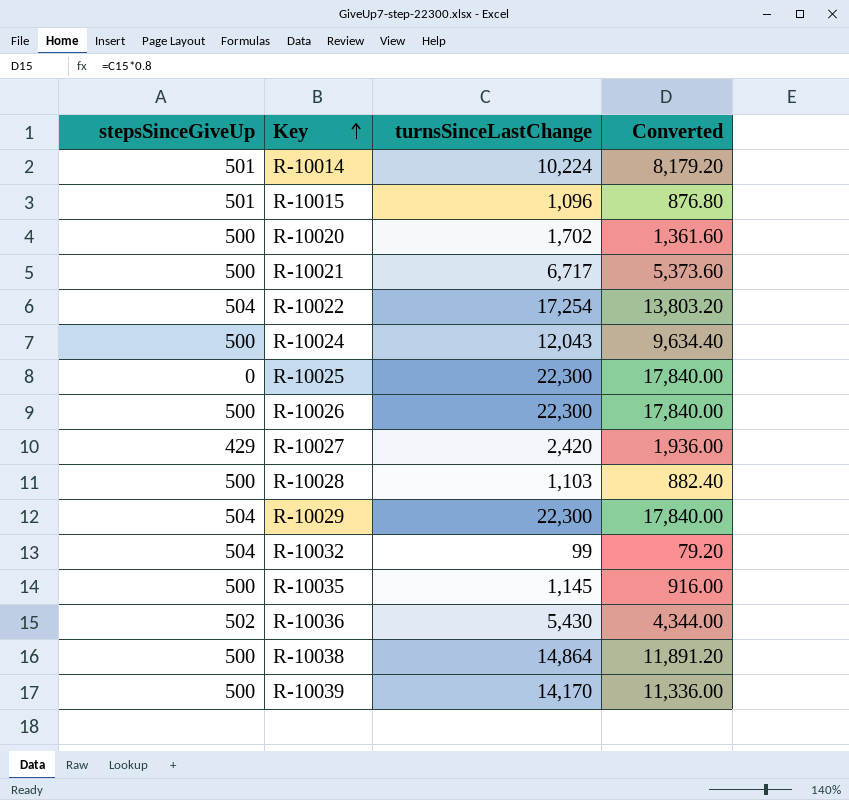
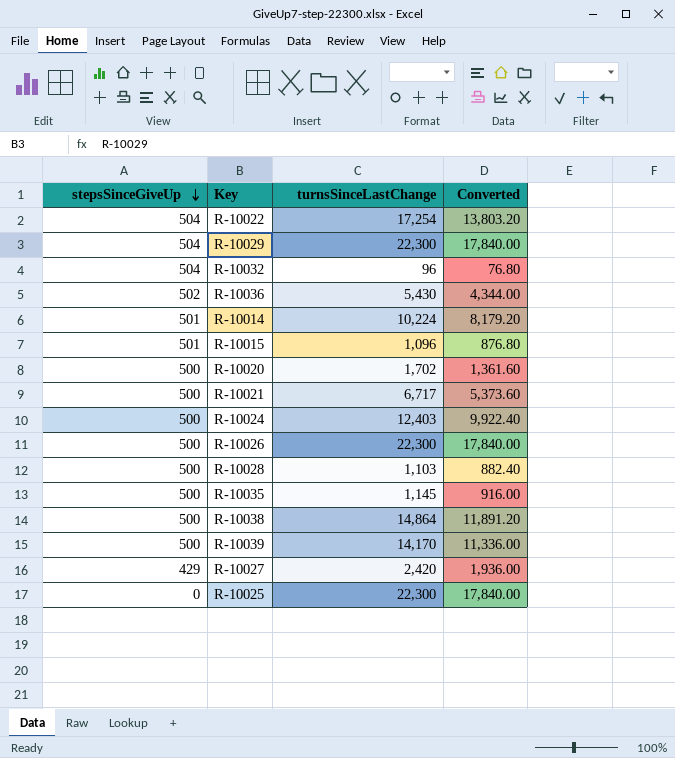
row order: Key ascending -> stepsSinceGiveUp descending
R-10032 | turnsSinceLastChange: 99 -> 96
R-10032 | Converted: 79.20 -> 76.80
R-10024 | turnsSinceLastChange: 12,043 -> 12,403
R-10024 | Converted: 9,634.40 -> 9,922.40

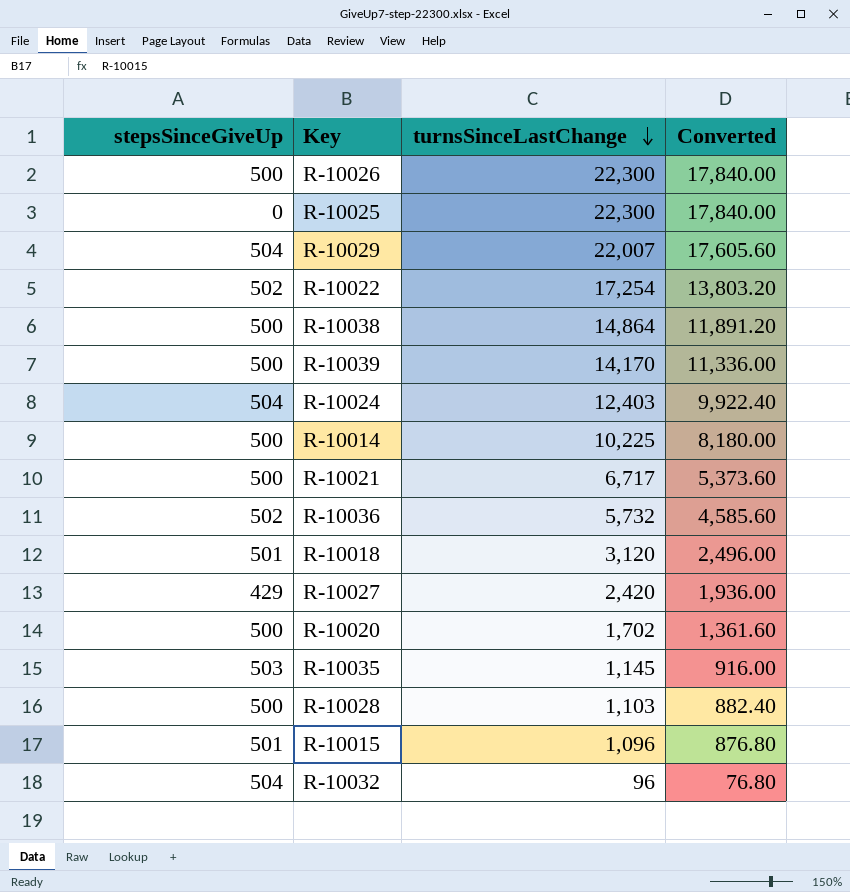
row order: stepsSinceGiveUp descending -> turnsSinceLastChange descending
R-10029 | turnsSinceLastChange: 22,300 -> 22,007
R-10029 | Converted: 17,840.00 -> 17,605.60
R-10022 | stepsSinceGiveUp: 504 -> 502
R-10024 | stepsSinceGiveUp: 500 -> 504
R-10014 | stepsSinceGiveUp: 501 -> 500
R-10014 | turnsSinceLastChange: 10,224 -> 10,225
R-10014 | Converted: 8,179.20 -> 8,180.00
R-10036 | turnsSinceLastChange: 5,430 -> 5,732
R-10036 | Converted: 4,344.00 -> 4,585.60
row R-10018: none -> 501 | 3,120 | 2,496.00
R-10035 | stepsSinceGiveUp: 500 -> 503

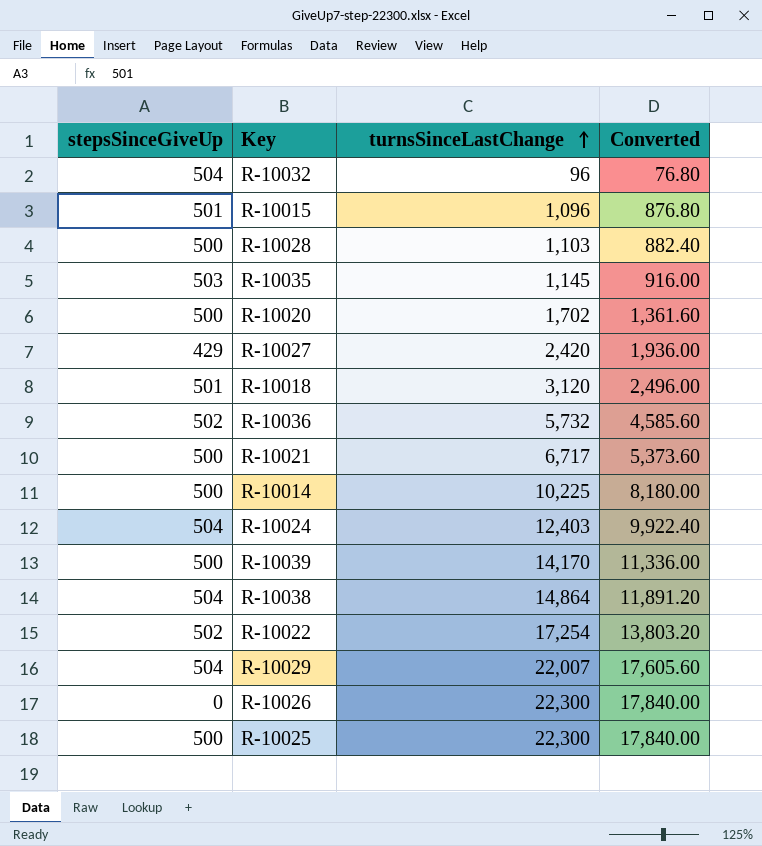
row order: turnsSinceLastChange descending -> turnsSinceLastChange ascending
R-10038 | stepsSinceGiveUp: 500 -> 504
R-10026 | stepsSinceGiveUp: 500 -> 0
R-10025 | stepsSinceGiveUp: 0 -> 500

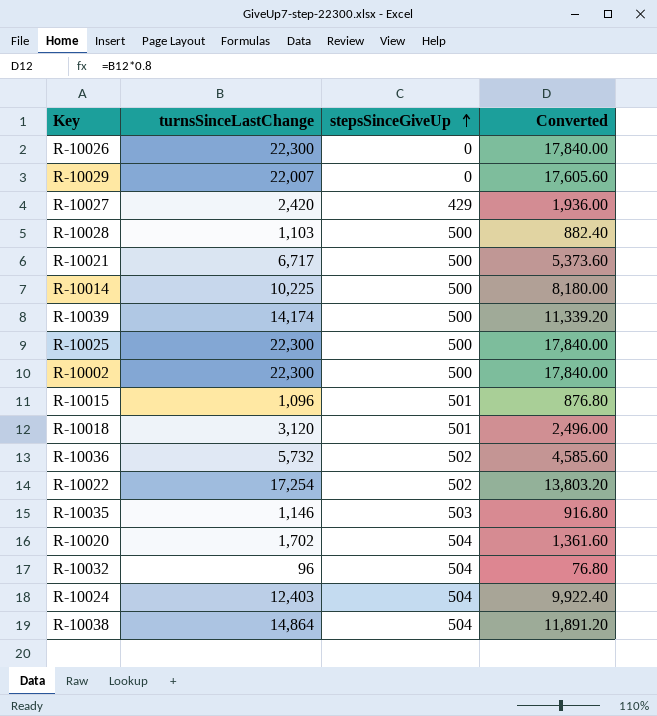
row order: turnsSinceLastChange ascending -> stepsSinceGiveUp ascending
column stepsSinceGiveUp | position: 1 -> 3
R-10029 | stepsSinceGiveUp: 504 -> 0
R-10039 | turnsSinceLastChange: 14,170 -> 14,174
R-10039 | Converted: 11,336.00 -> 11,339.20
row R-10002: none -> 22,300 | 500 | 17,840.00
R-10035 | turnsSinceLastChange: 1,145 -> 1,146
R-10035 | Converted: 916.00 -> 916.80
R-10020 | stepsSinceGiveUp: 500 -> 504

